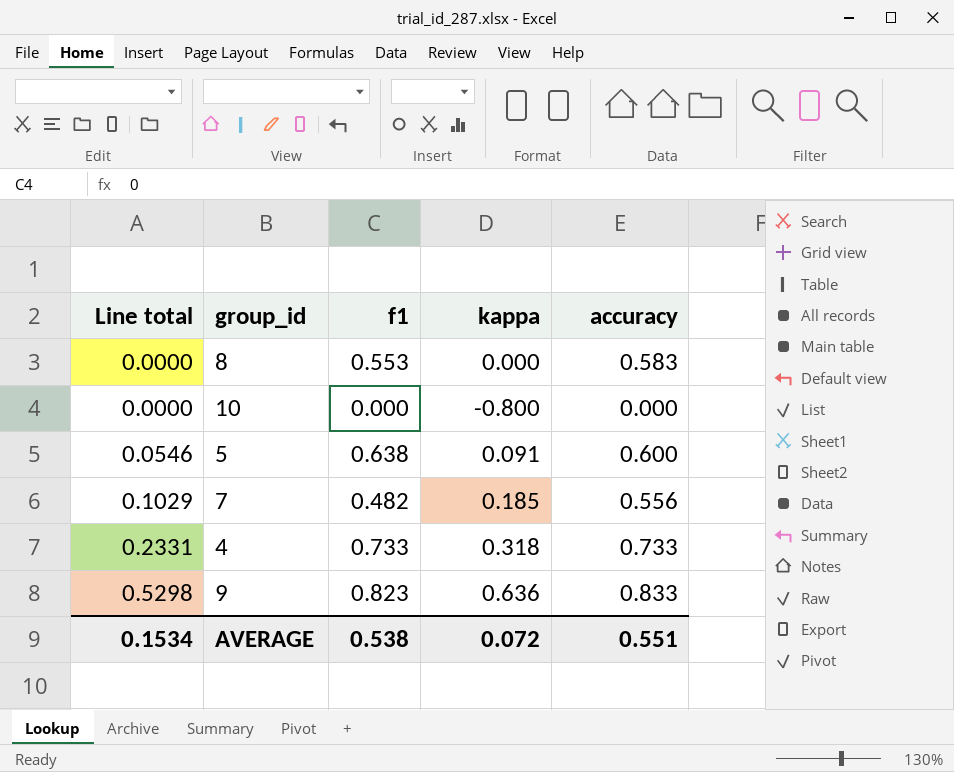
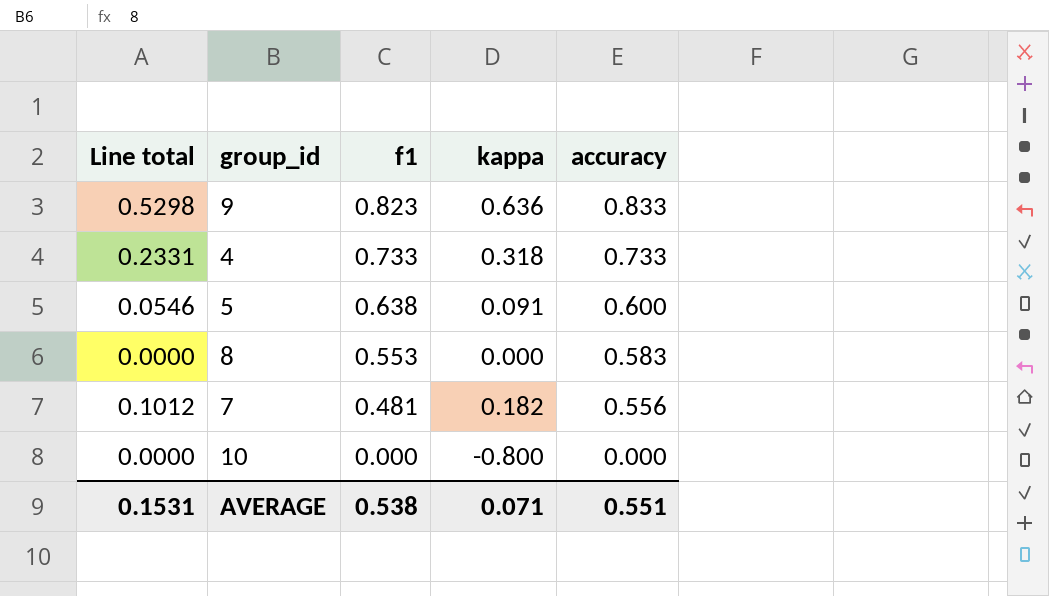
row order: Line total ascending -> f1 descending
7 | Line total: 0.1029 -> 0.1012
7 | f1: 0.482 -> 0.481
7 | kappa: 0.185 -> 0.182
AVERAGE | Line total: 0.1534 -> 0.1531
AVERAGE | kappa: 0.072 -> 0.071

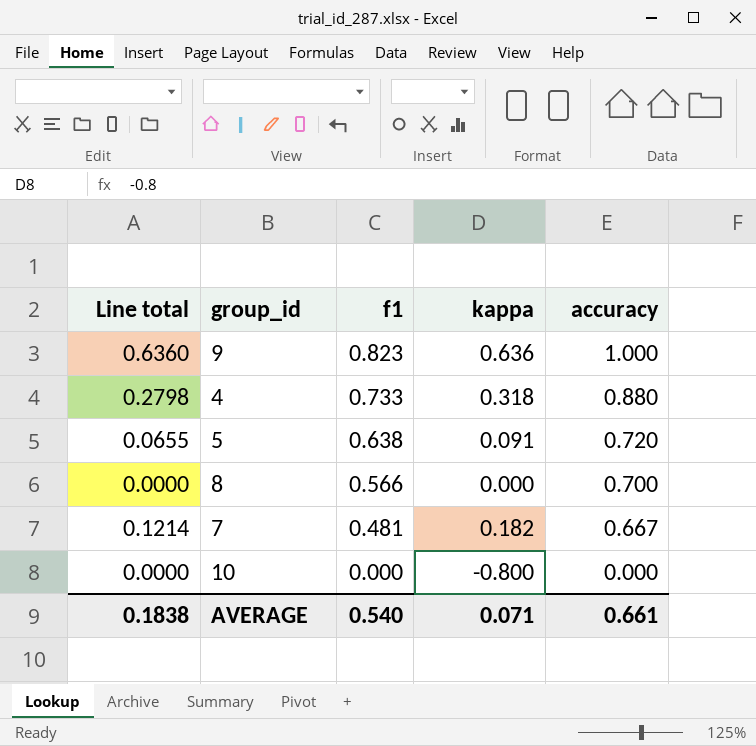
9 | Line total: 0.5298 -> 0.6360
9 | accuracy: 0.833 -> 1.000
4 | Line total: 0.2331 -> 0.2798
4 | accuracy: 0.733 -> 0.880
5 | Line total: 0.0546 -> 0.0655
5 | accuracy: 0.600 -> 0.720
8 | f1: 0.553 -> 0.566
8 | accuracy: 0.583 -> 0.700
7 | Line total: 0.1012 -> 0.1214
7 | accuracy: 0.556 -> 0.667
AVERAGE | Line total: 0.1531 -> 0.1838
AVERAGE | f1: 0.538 -> 0.540
AVERAGE | accuracy: 0.551 -> 0.661

